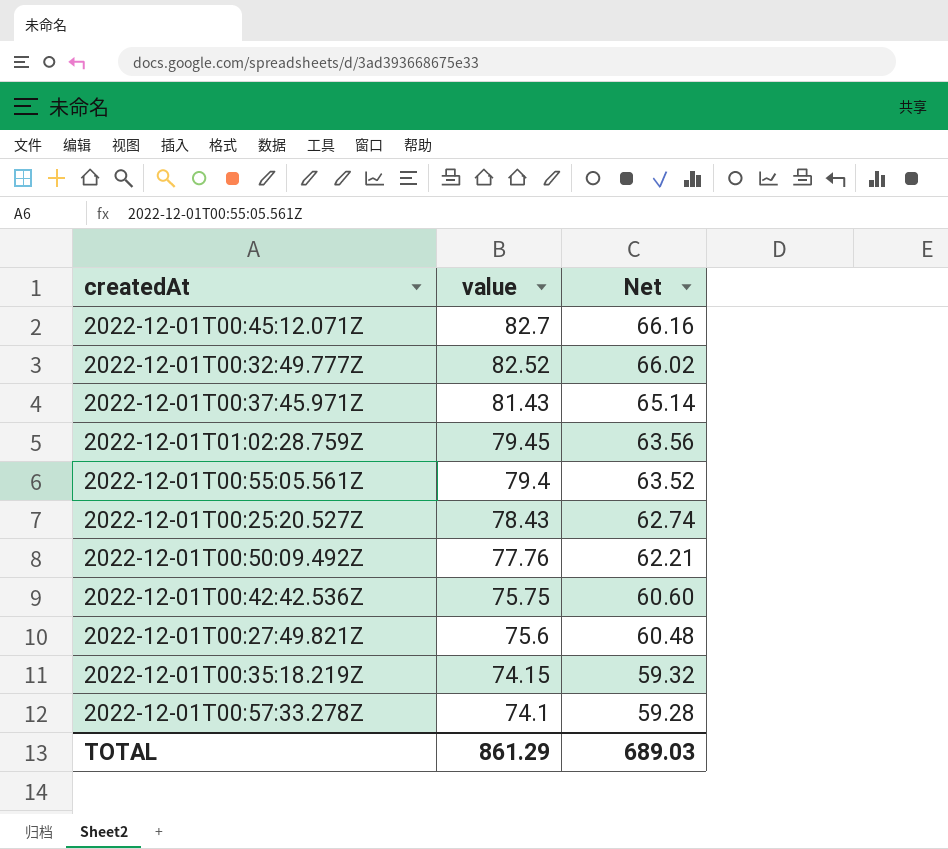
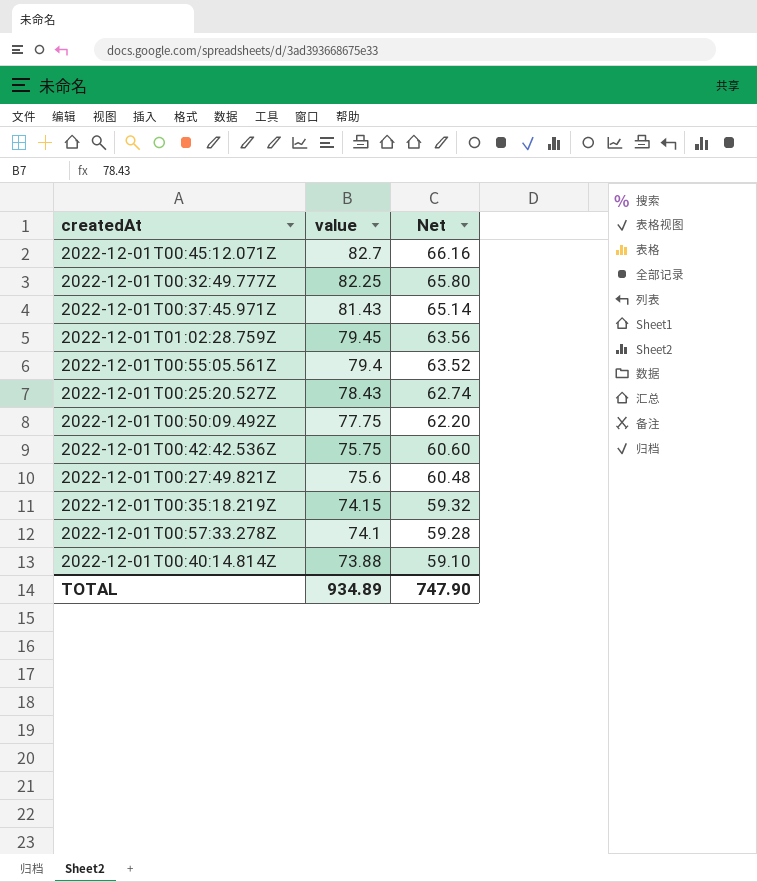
2022-12-01T00:32:49.777Z | value: 82.52 -> 82.25
2022-12-01T00:32:49.777Z | Net: 66.02 -> 65.80
2022-12-01T00:50:09.492Z | value: 77.76 -> 77.75
2022-12-01T00:50:09.492Z | Net: 62.21 -> 62.20
row 2022-12-01T00:40:14.814Z: none -> 73.88 | 59.10
TOTAL | value: 861.29 -> 934.89
TOTAL | Net: 689.03 -> 747.90

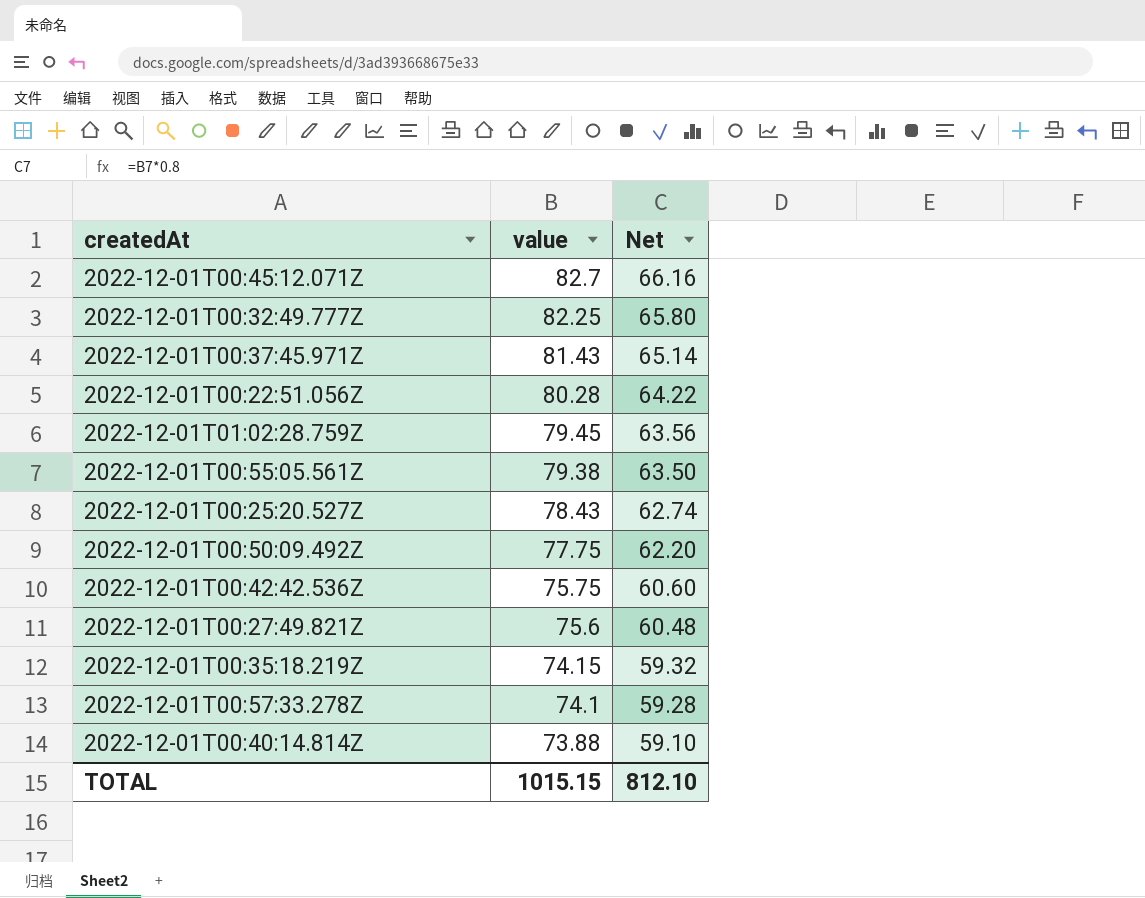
row 2022-12-01T00:22:51.056Z: none -> 80.28 | 64.22
2022-12-01T00:55:05.561Z | value: 79.4 -> 79.38
2022-12-01T00:55:05.561Z | Net: 63.52 -> 63.50
TOTAL | value: 934.89 -> 1015.15
TOTAL | Net: 747.90 -> 812.10

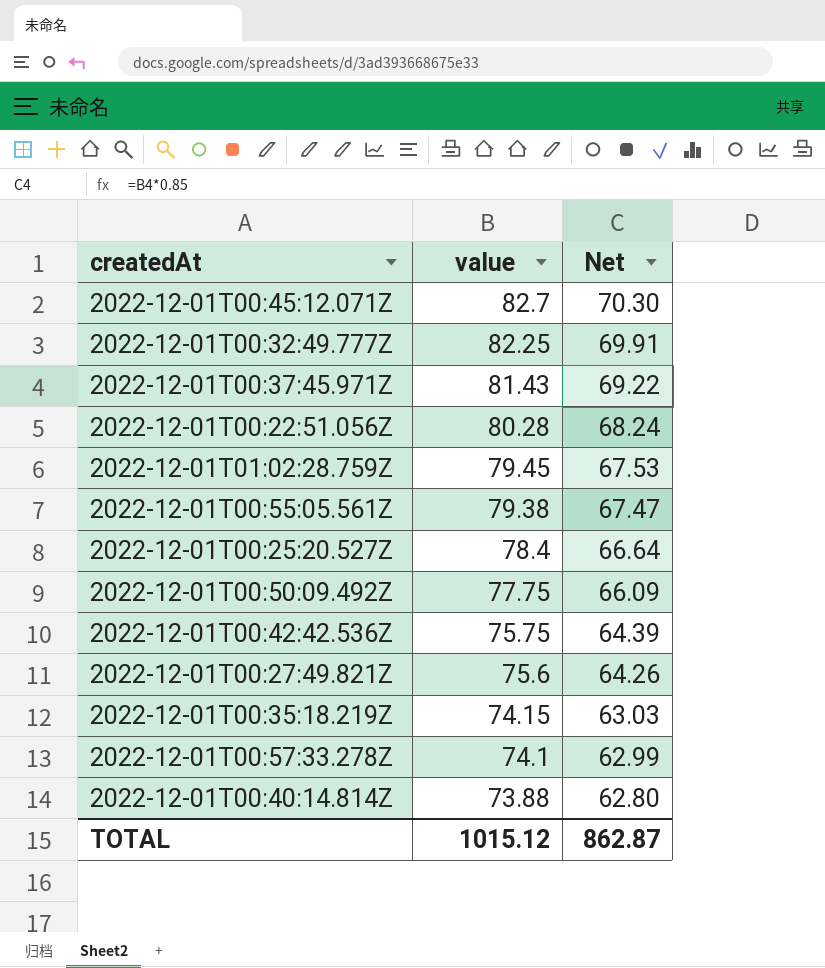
column Net | formula: [value] * 0.8 -> [value] * 0.85
2022-12-01T00:25:20.527Z | value: 78.43 -> 78.4
TOTAL | value: 1015.15 -> 1015.12
TOTAL | Net: 812.10 -> 862.87

